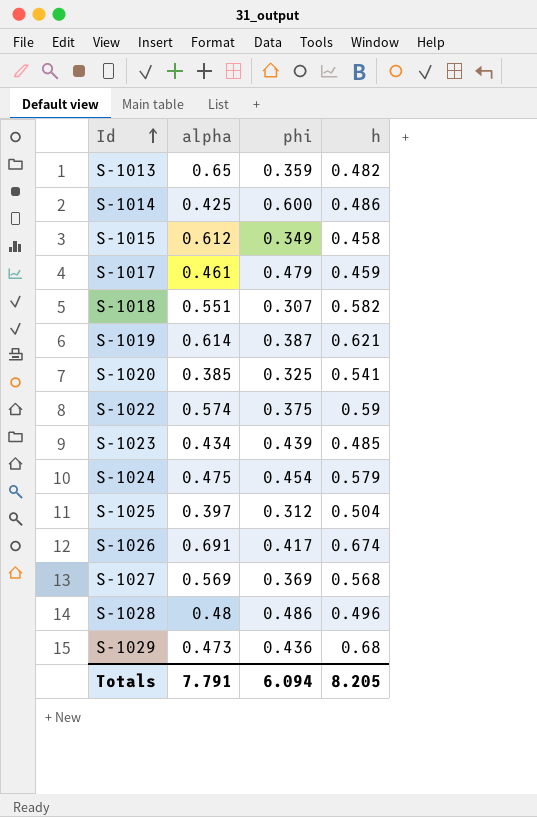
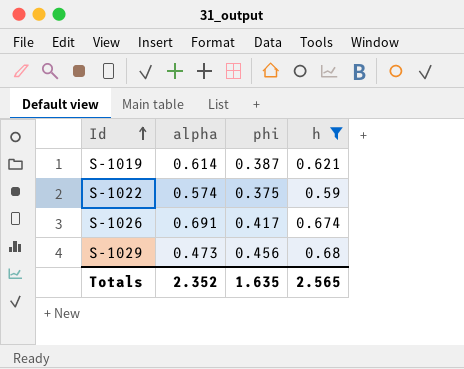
filter: none -> h >= 0.59
S-1029 | phi: 0.436 -> 0.456
Totals | alpha: 7.791 -> 2.352
Totals | phi: 6.094 -> 1.635
Totals | h: 8.205 -> 2.565

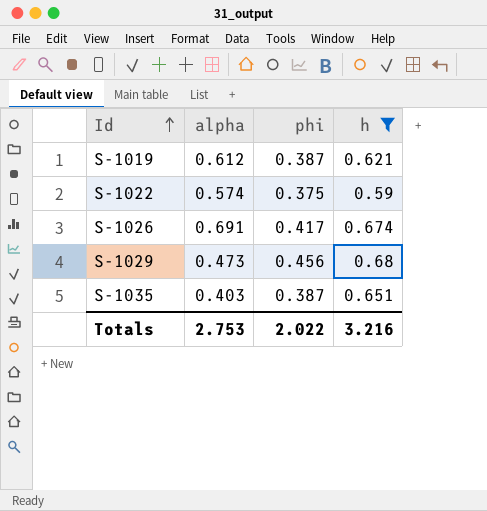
S-1019 | alpha: 0.614 -> 0.612
row S-1035: none -> 0.403 | 0.387 | 0.651
Totals | alpha: 2.352 -> 2.753
Totals | phi: 1.635 -> 2.022
Totals | h: 2.565 -> 3.216

